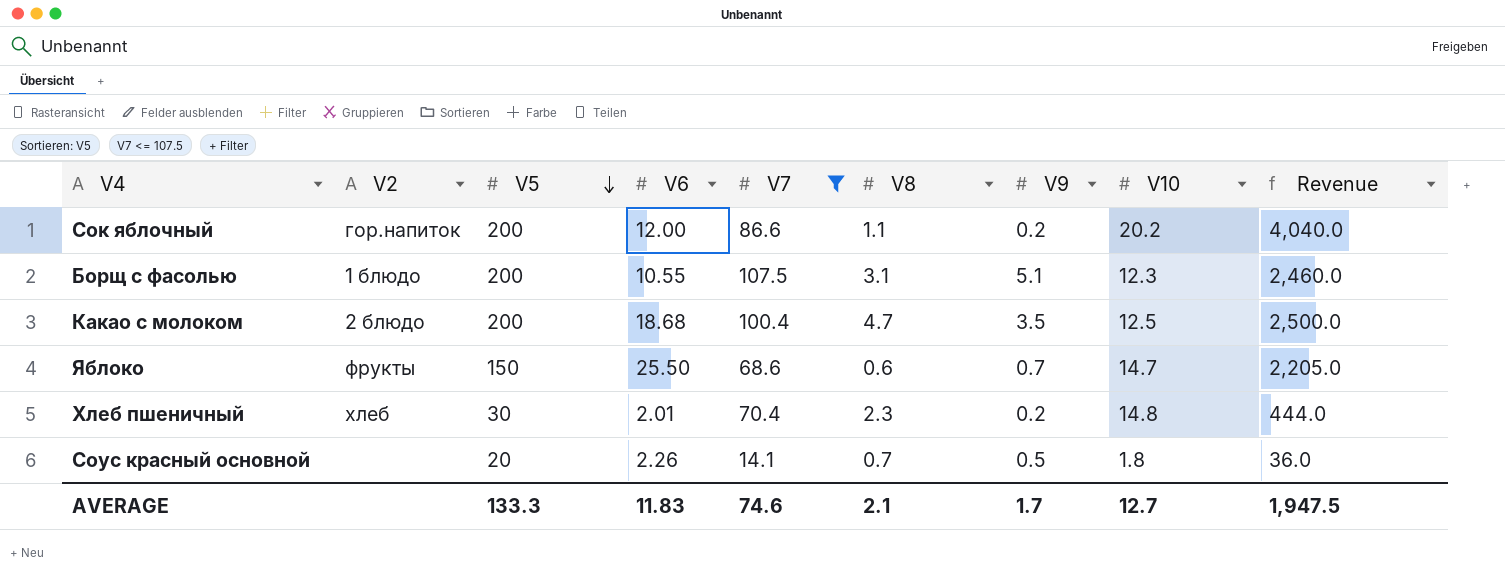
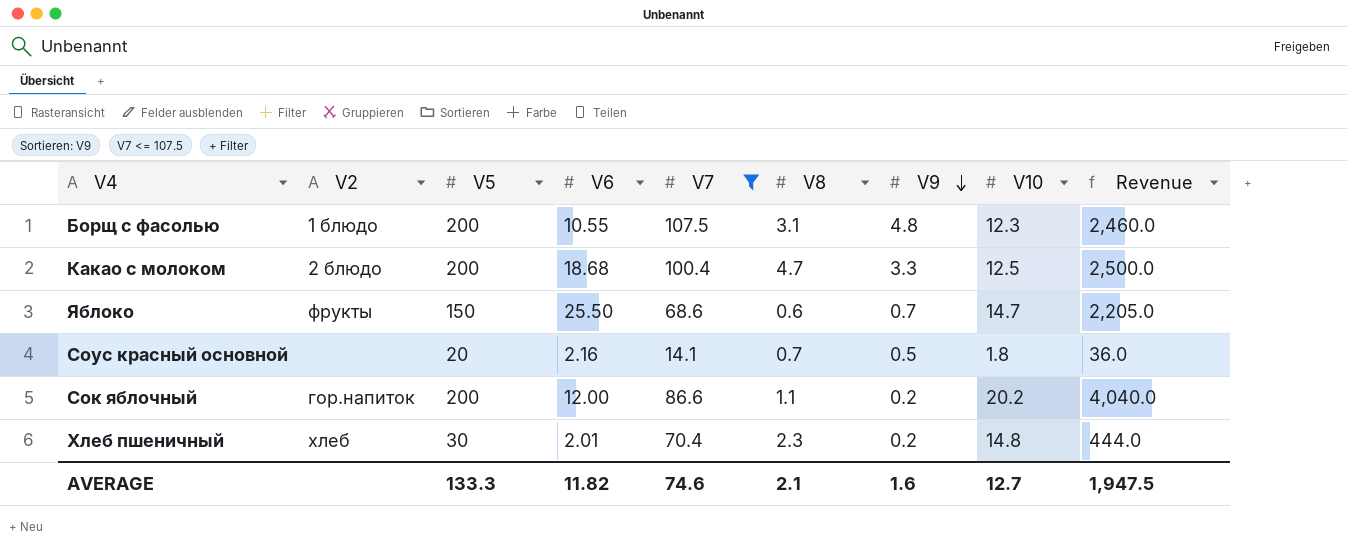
row order: V5 descending -> V9 descending
Борщ с фасолью | V9: 5.1 -> 4.8
Какао с молоком | V9: 3.5 -> 3.3
Соус красный основной | V6: 2.26 -> 2.16
AVERAGE | V6: 11.83 -> 11.82
AVERAGE | V9: 1.7 -> 1.6

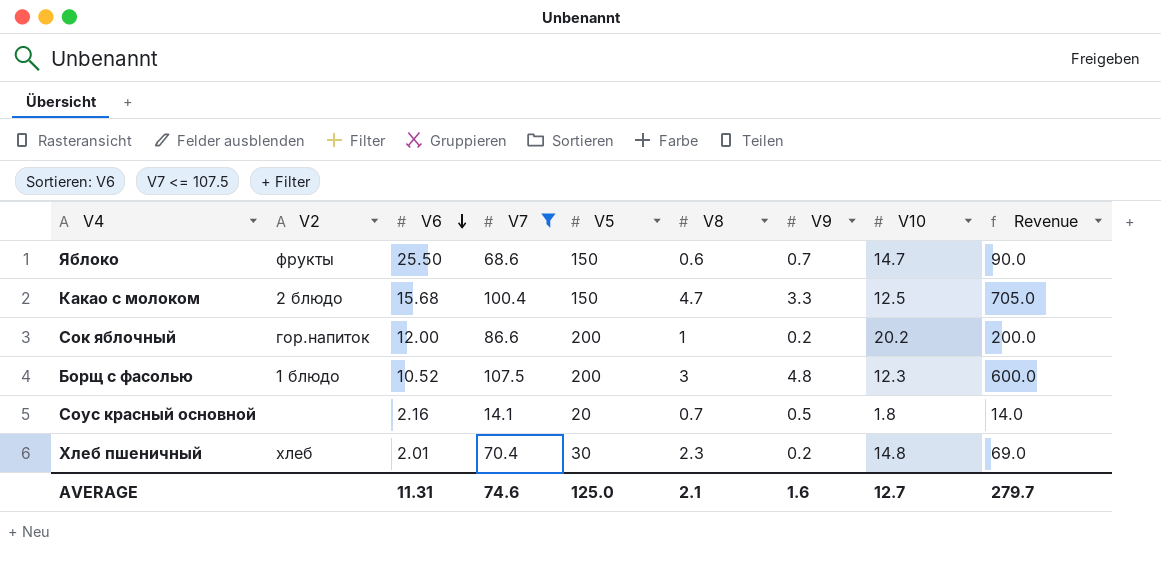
row order: V9 descending -> V6 descending
column V5 | position: 3 -> 5
column Revenue | formula: [V5] * [V10] -> [V5] * [V8]
Какао с молоком | V6: 18.68 -> 15.68
Какао с молоком | V5: 200 -> 150
Сок яблочный | V8: 1.1 -> 1
Борщ с фасолью | V6: 10.55 -> 10.52
Борщ с фасолью | V8: 3.1 -> 3
AVERAGE | V6: 11.82 -> 11.31
AVERAGE | V5: 133.3 -> 125.0
AVERAGE | Revenue: 1,947.5 -> 279.7

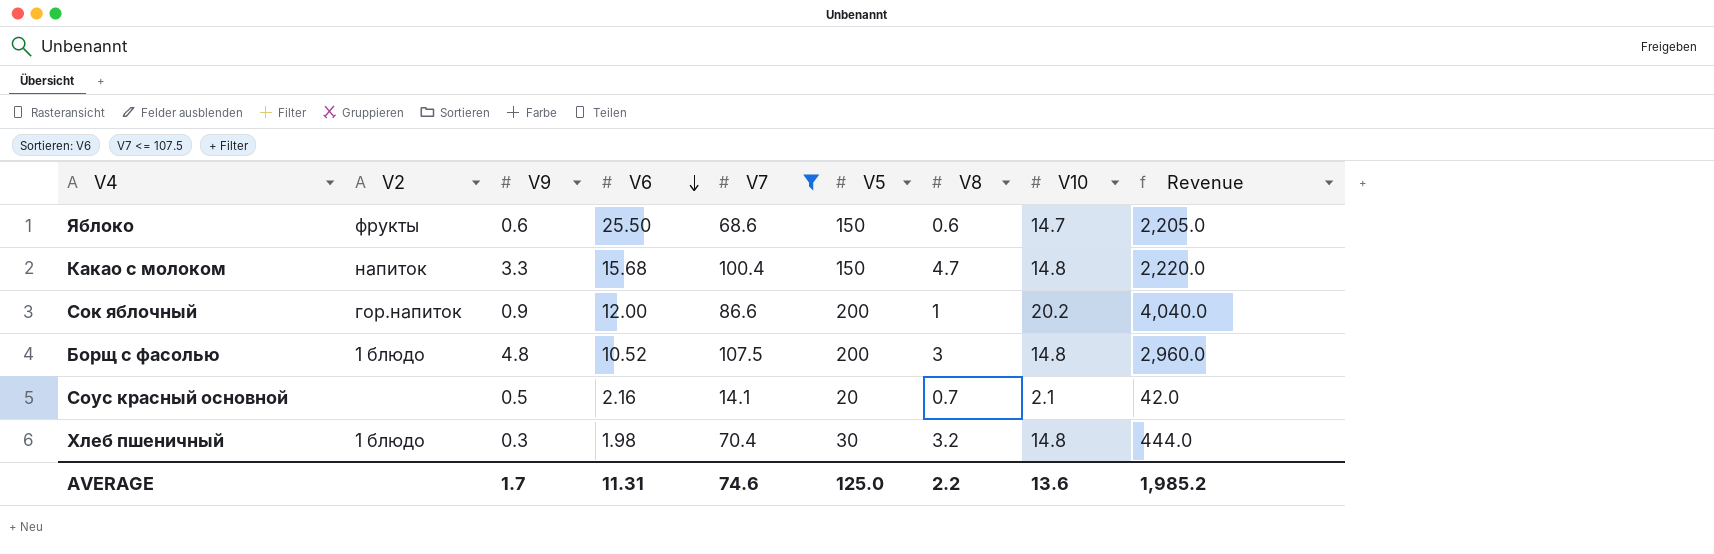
column V9 | position: 7 -> 3
column Revenue | formula: [V5] * [V8] -> [V5] * [V10]
Яблоко | V9: 0.7 -> 0.6
Какао с молоком | V2: 2 блюдо -> напиток
Какао с молоком | V10: 12.5 -> 14.8
Сок яблочный | V9: 0.2 -> 0.9
Борщ с фасолью | V10: 12.3 -> 14.8
Соус красный основной | V10: 1.8 -> 2.1
Хлеб пшеничный | V2: хлеб -> 1 блюдо
Хлеб пшеничный | V9: 0.2 -> 0.3
Хлеб пшеничный | V6: 2.01 -> 1.98
Хлеб пшеничный | V8: 2.3 -> 3.2
AVERAGE | V9: 1.6 -> 1.7
AVERAGE | V8: 2.1 -> 2.2
AVERAGE | V10: 12.7 -> 13.6
AVERAGE | Revenue: 279.7 -> 1,985.2

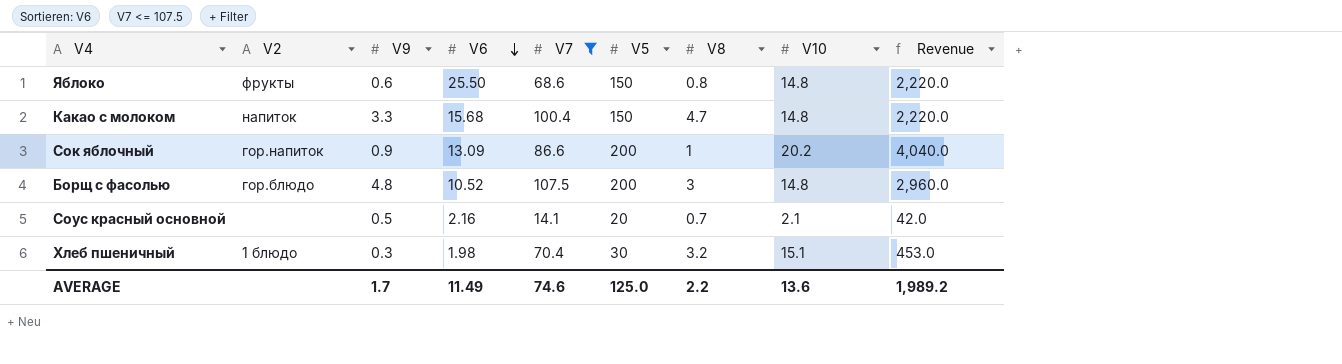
Яблоко | V8: 0.6 -> 0.8
Яблоко | V10: 14.7 -> 14.8
Яблоко | Revenue: 2,205.0 -> 2,220.0
Сок яблочный | V6: 12.00 -> 13.09
Борщ с фасолью | V2: 1 блюдо -> гор.блюдо
Хлеб пшеничный | V10: 14.8 -> 15.1
Хлеб пшеничный | Revenue: 444.0 -> 453.0
AVERAGE | V6: 11.31 -> 11.49
AVERAGE | Revenue: 1,985.2 -> 1,989.2

